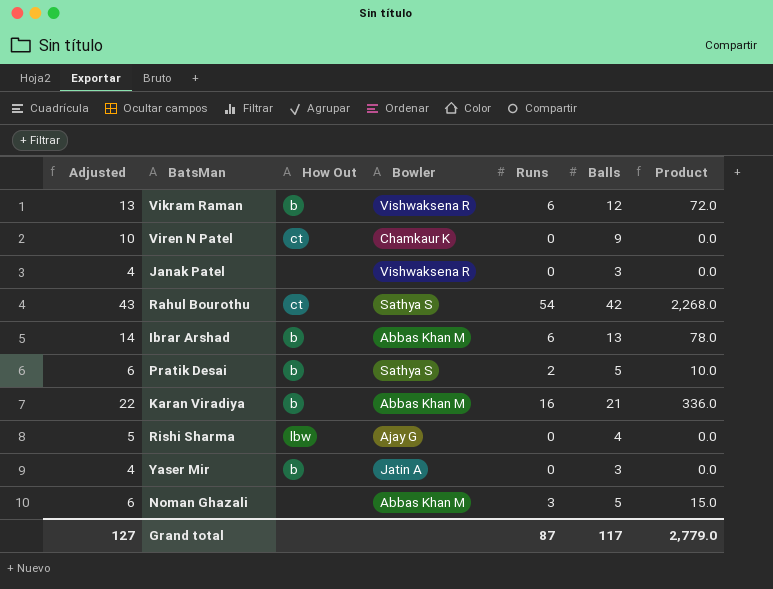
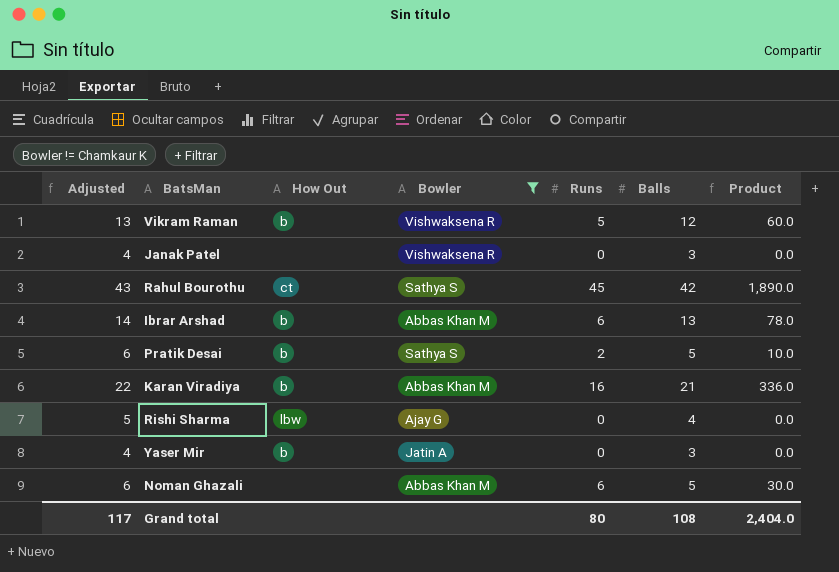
filter: none -> Bowler != Chamkaur K
Vikram Raman | Runs: 6 -> 5
Vikram Raman | Product: 72.0 -> 60.0
Rahul Bourothu | Runs: 54 -> 45
Rahul Bourothu | Product: 2,268.0 -> 1,890.0
Noman Ghazali | Runs: 3 -> 6
Noman Ghazali | Product: 15.0 -> 30.0
Grand total | Adjusted: 127 -> 117
Grand total | Runs: 87 -> 80
Grand total | Balls: 117 -> 108
Grand total | Product: 2,779.0 -> 2,404.0

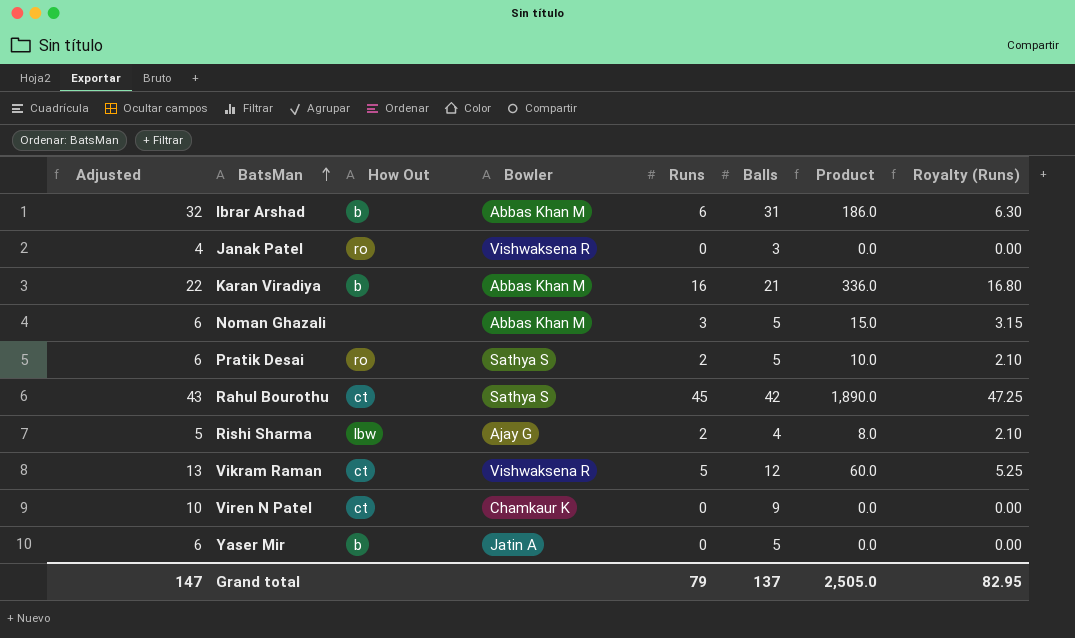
filter: Bowler != Chamkaur K -> none
row order: none -> BatsMan ascending
column Royalty (Runs) | formula: none -> [Runs] * 1.05
Ibrar Arshad | Adjusted: 14 -> 32
Ibrar Arshad | Balls: 13 -> 31
Ibrar Arshad | Product: 78.0 -> 186.0
Janak Patel | How Out: none -> ro
Noman Ghazali | Runs: 6 -> 3
Noman Ghazali | Product: 30.0 -> 15.0
Pratik Desai | How Out: b -> ro
Rishi Sharma | Runs: 0 -> 2
Rishi Sharma | Product: 0.0 -> 8.0
Vikram Raman | How Out: b -> ct
Yaser Mir | Adjusted: 4 -> 6
Yaser Mir | Balls: 3 -> 5
Grand total | Adjusted: 117 -> 147
Grand total | Runs: 80 -> 79
Grand total | Balls: 108 -> 137
Grand total | Product: 2,404.0 -> 2,505.0

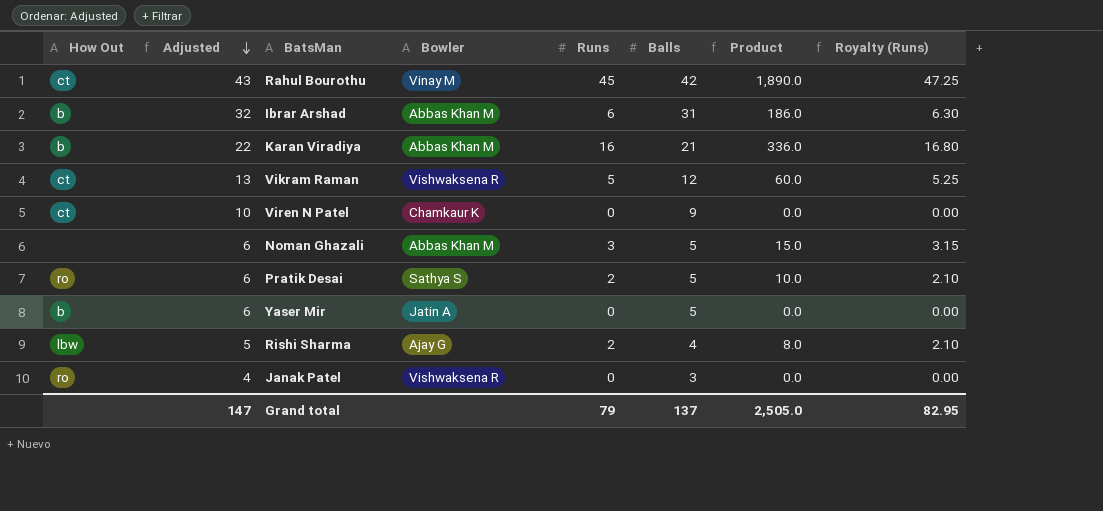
row order: BatsMan ascending -> Adjusted descending
column How Out | position: 3 -> 1
Rahul Bourothu | Bowler: Sathya S -> Vinay M

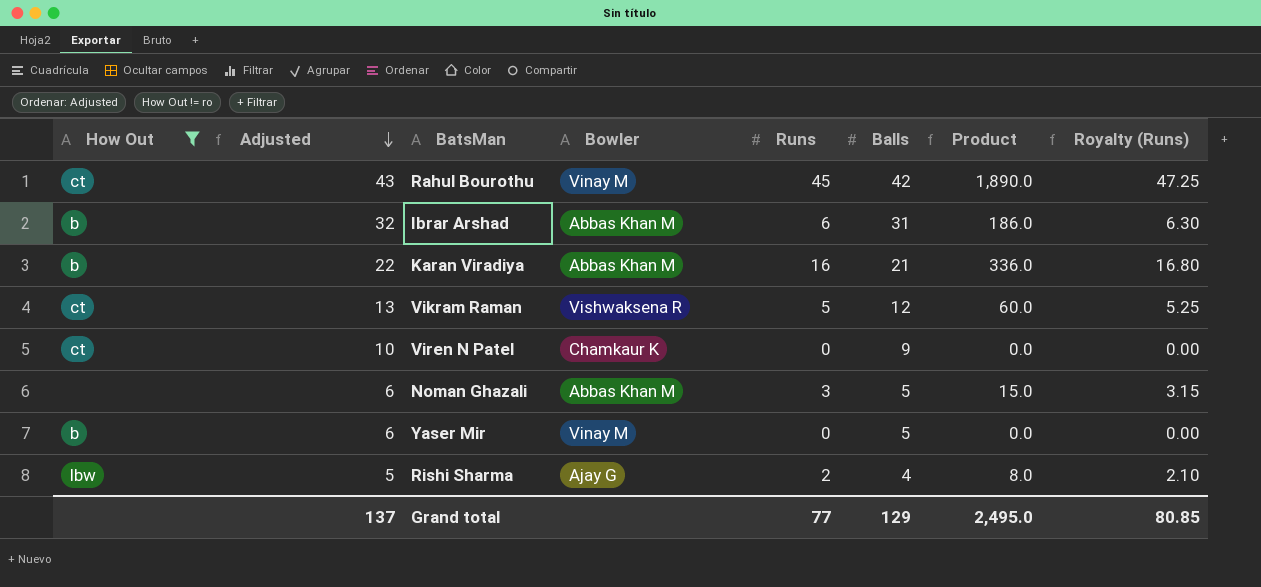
filter: none -> How Out != ro
Yaser Mir | Bowler: Jatin A -> Vinay M
Grand total | Adjusted: 147 -> 137
Grand total | Runs: 79 -> 77
Grand total | Balls: 137 -> 129
Grand total | Product: 2,505.0 -> 2,495.0
Grand total | Royalty (Runs): 82.95 -> 80.85

